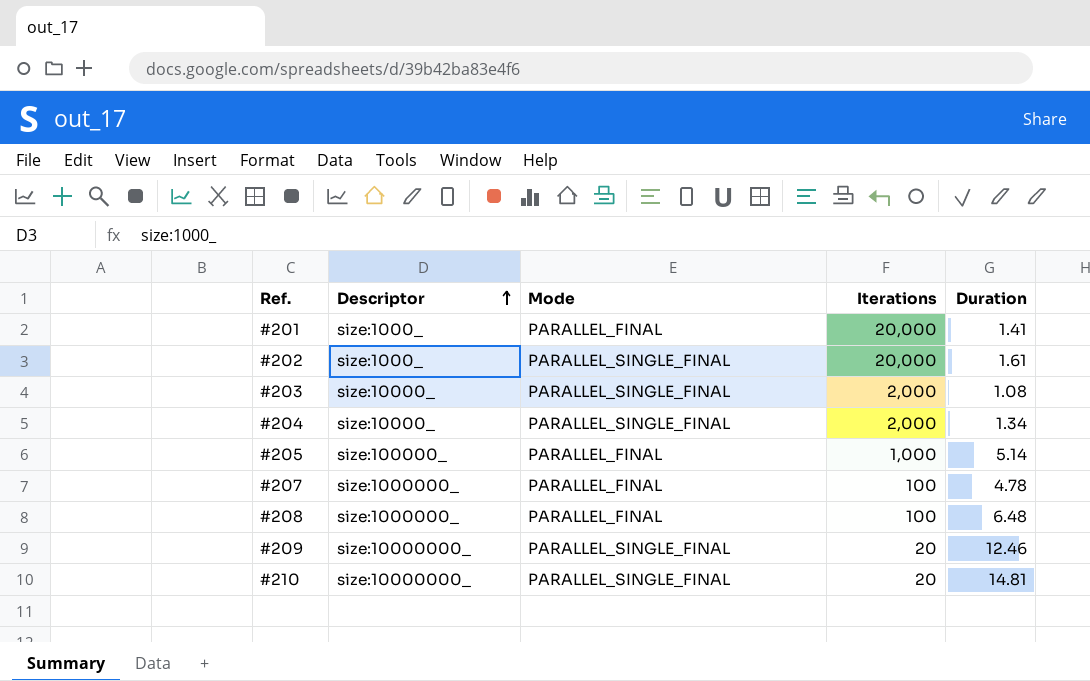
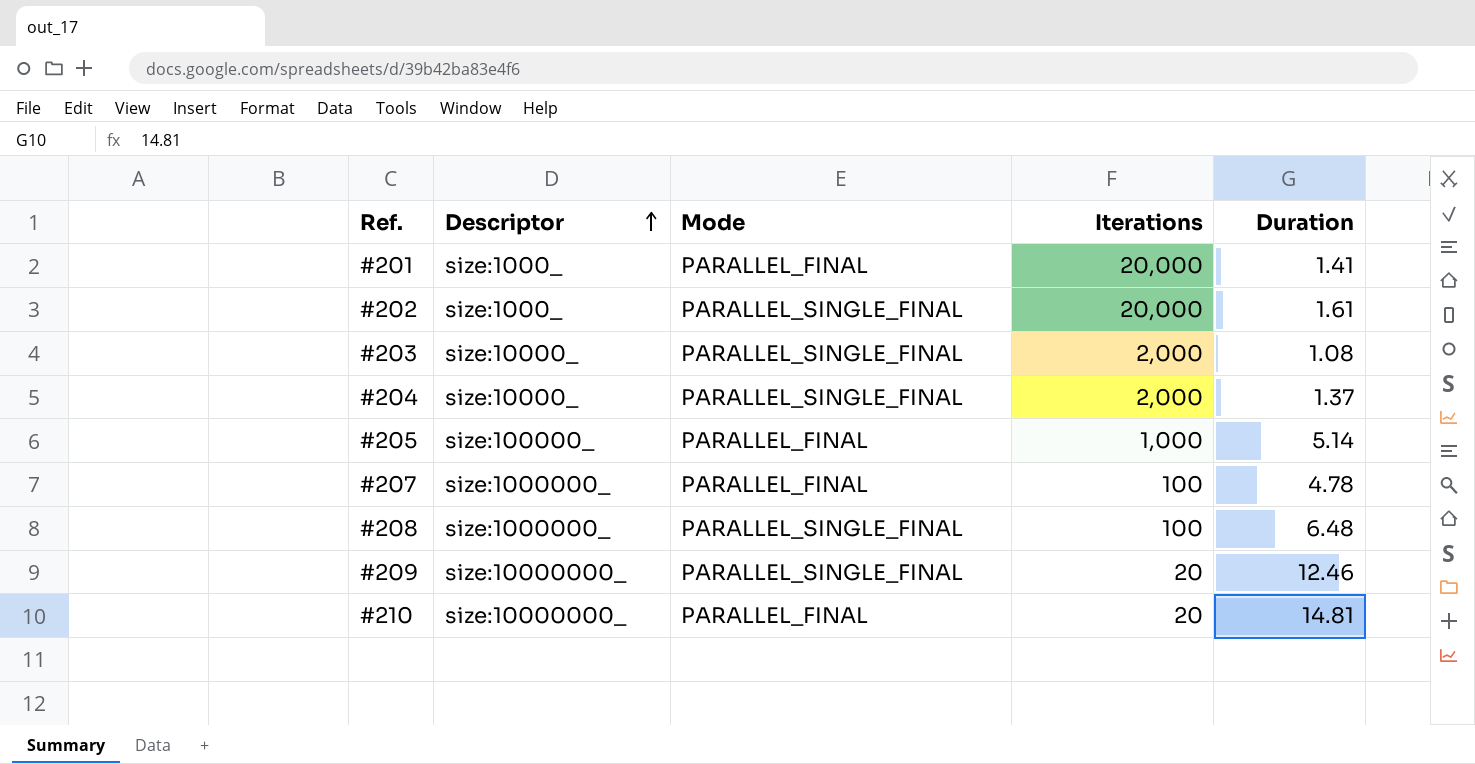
#204 | Duration: 1.34 -> 1.37
#208 | Mode: PARALLEL_FINAL -> PARALLEL_SINGLE_FINAL
#210 | Mode: PARALLEL_SINGLE_FINAL -> PARALLEL_FINAL

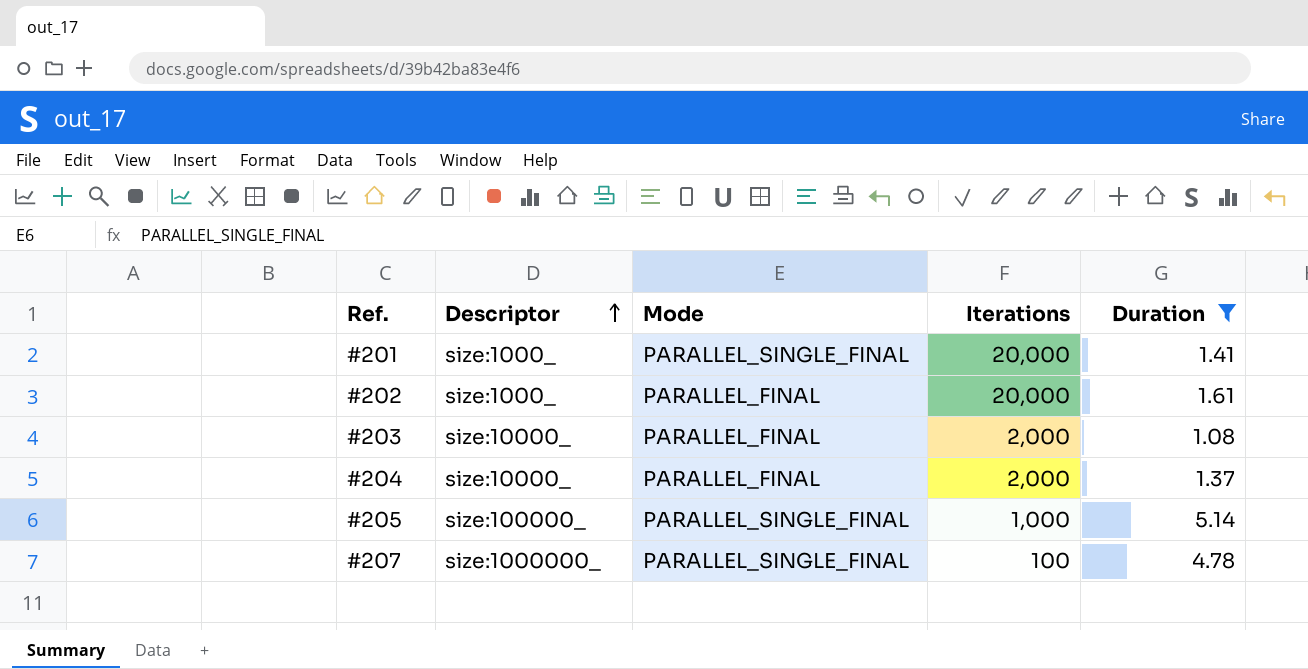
filter: none -> Duration <= 5.14
#201 | Mode: PARALLEL_FINAL -> PARALLEL_SINGLE_FINAL
#202 | Mode: PARALLEL_SINGLE_FINAL -> PARALLEL_FINAL
#203 | Mode: PARALLEL_SINGLE_FINAL -> PARALLEL_FINAL
#204 | Mode: PARALLEL_SINGLE_FINAL -> PARALLEL_FINAL
#205 | Mode: PARALLEL_FINAL -> PARALLEL_SINGLE_FINAL
#207 | Mode: PARALLEL_FINAL -> PARALLEL_SINGLE_FINAL

